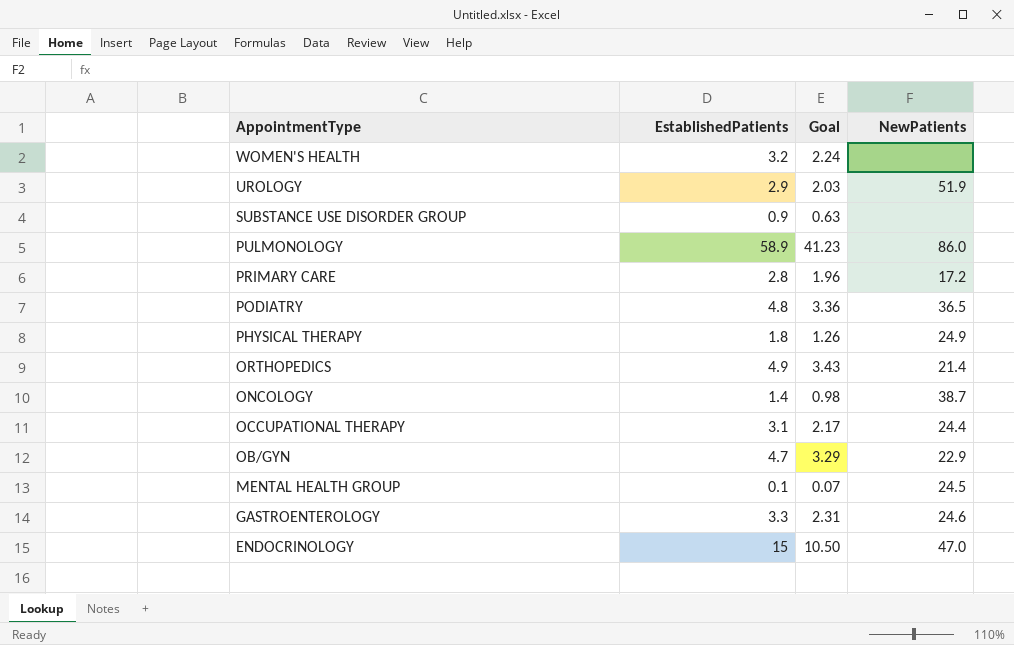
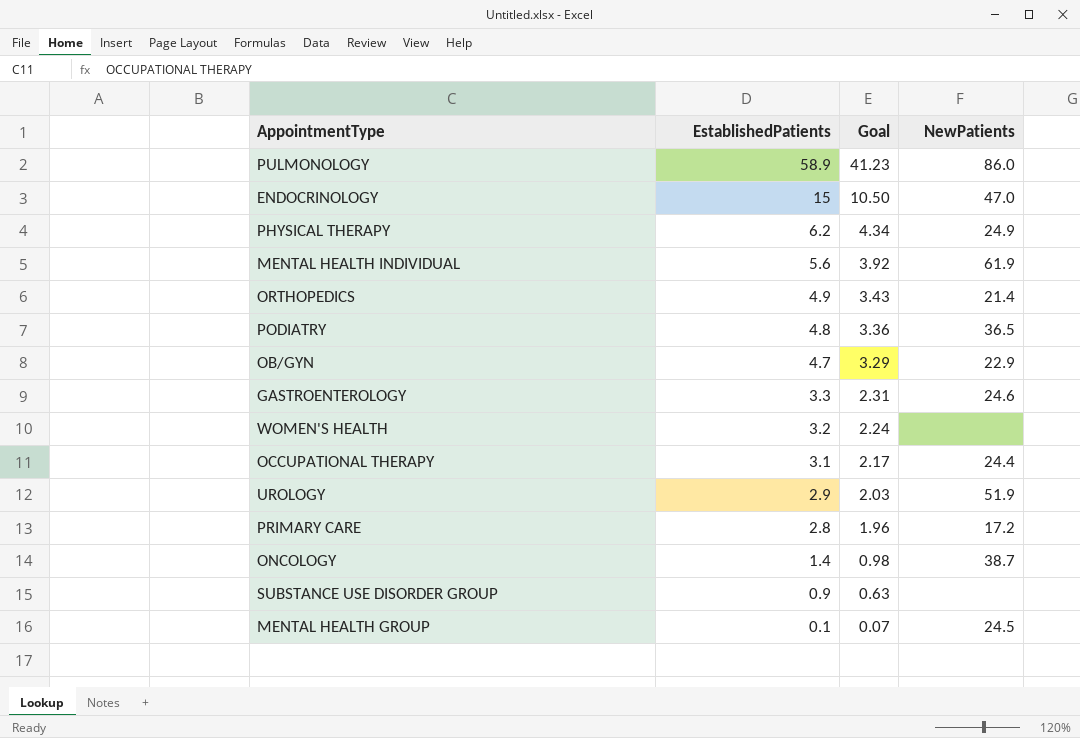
row order: AppointmentType descending -> EstablishedPatients descending
PHYSICAL THERAPY | EstablishedPatients: 1.8 -> 6.2
PHYSICAL THERAPY | Goal: 1.26 -> 4.34
row MENTAL HEALTH INDIVIDUAL: none -> 5.6 | 3.92 | 61.9

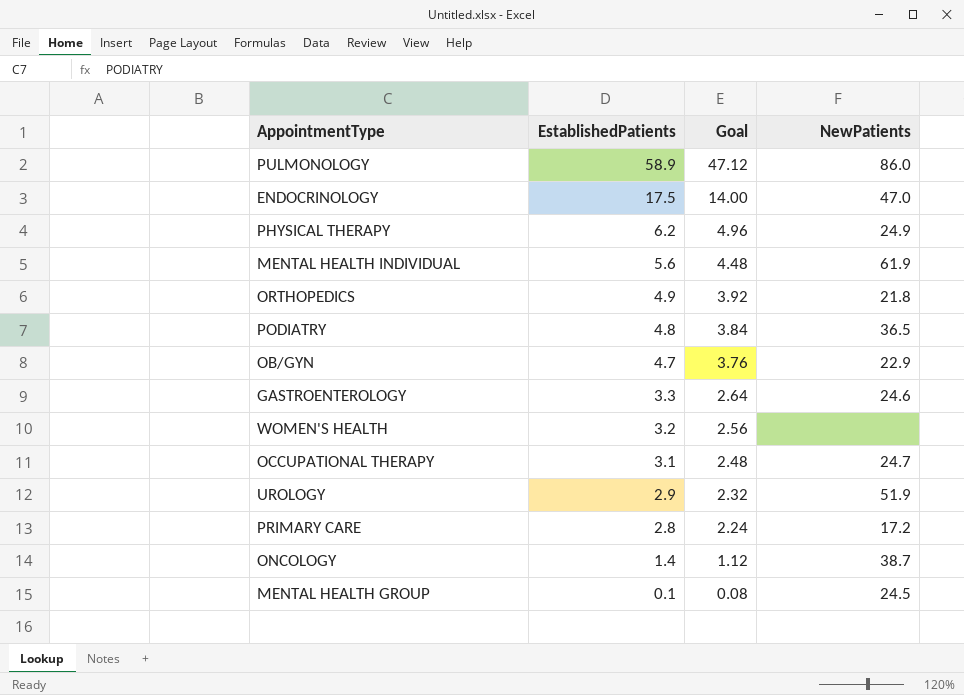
column Goal | formula: [EstablishedPatients] * 0.7 -> [EstablishedPatients] * 0.8
row SUBSTANCE USE DISORDER GROUP: 0.9 | 0.63 | none -> none
ENDOCRINOLOGY | EstablishedPatients: 15 -> 17.5
ORTHOPEDICS | NewPatients: 21.4 -> 21.8
OCCUPATIONAL THERAPY | NewPatients: 24.4 -> 24.7

